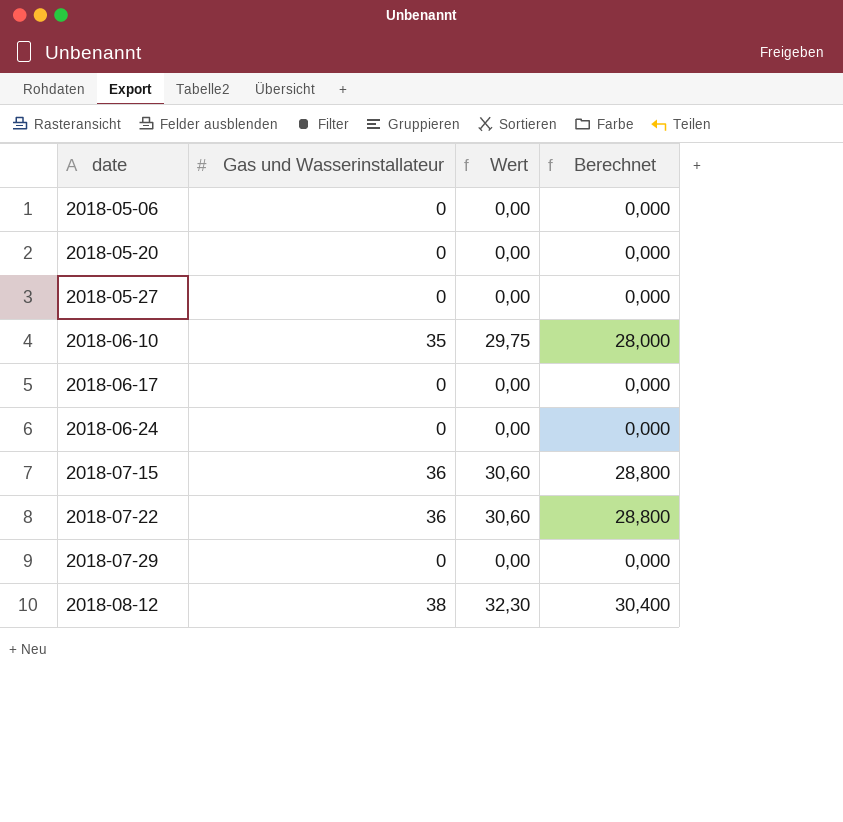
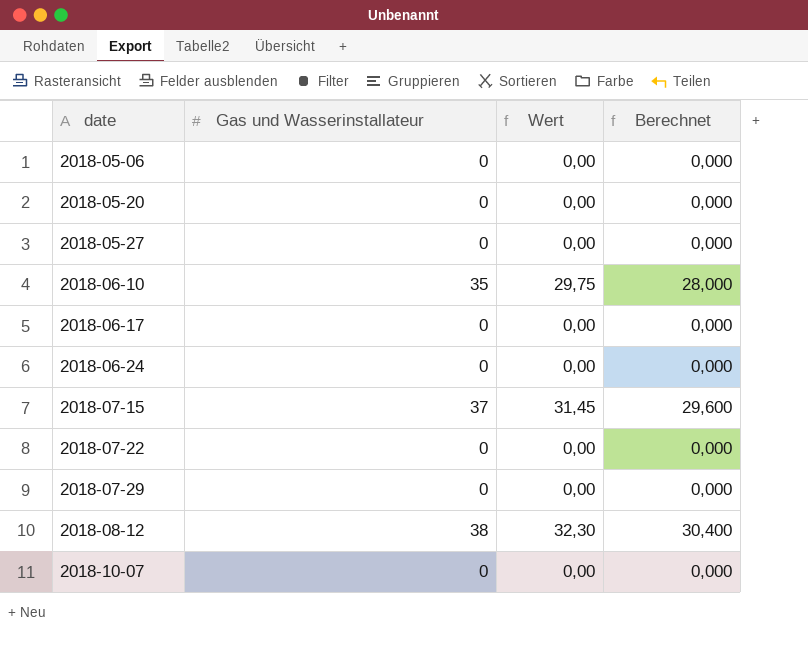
2018-07-15 | Gas und Wasserinstallateur: 36 -> 37
2018-07-15 | Wert: 30,60 -> 31,45
2018-07-15 | Berechnet: 28,800 -> 29,600
2018-07-22 | Gas und Wasserinstallateur: 36 -> 0
2018-07-22 | Wert: 30,60 -> 0,00
2018-07-22 | Berechnet: 28,800 -> 0,000
row 2018-10-07: none -> 0 | 0,00 | 0,000

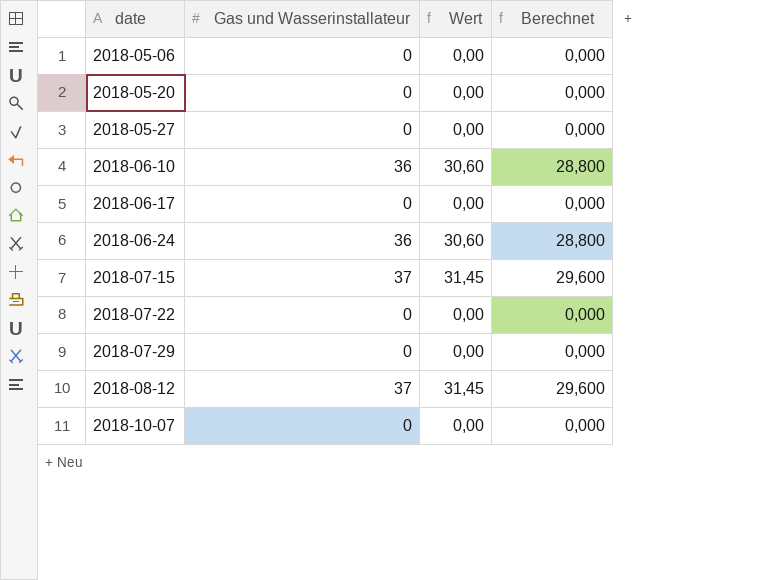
2018-06-10 | Gas und Wasserinstallateur: 35 -> 36
2018-06-10 | Wert: 29,75 -> 30,60
2018-06-10 | Berechnet: 28,000 -> 28,800
2018-06-24 | Gas und Wasserinstallateur: 0 -> 36
2018-06-24 | Wert: 0,00 -> 30,60
2018-06-24 | Berechnet: 0,000 -> 28,800
2018-08-12 | Gas und Wasserinstallateur: 38 -> 37
2018-08-12 | Wert: 32,30 -> 31,45
2018-08-12 | Berechnet: 30,400 -> 29,600

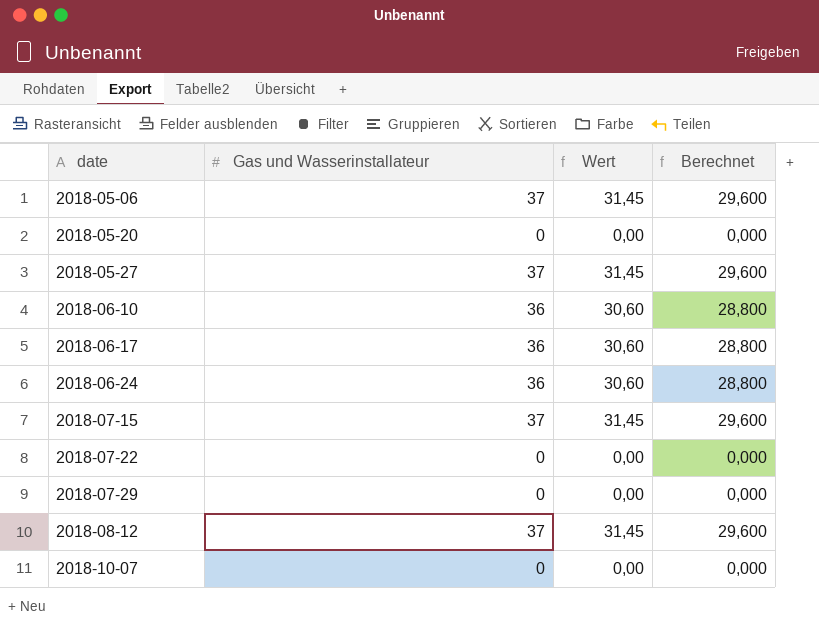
2018-05-06 | Gas und Wasserinstallateur: 0 -> 37
2018-05-06 | Wert: 0,00 -> 31,45
2018-05-06 | Berechnet: 0,000 -> 29,600
2018-05-27 | Gas und Wasserinstallateur: 0 -> 37
2018-05-27 | Wert: 0,00 -> 31,45
2018-05-27 | Berechnet: 0,000 -> 29,600
2018-06-17 | Gas und Wasserinstallateur: 0 -> 36
2018-06-17 | Wert: 0,00 -> 30,60
2018-06-17 | Berechnet: 0,000 -> 28,800

